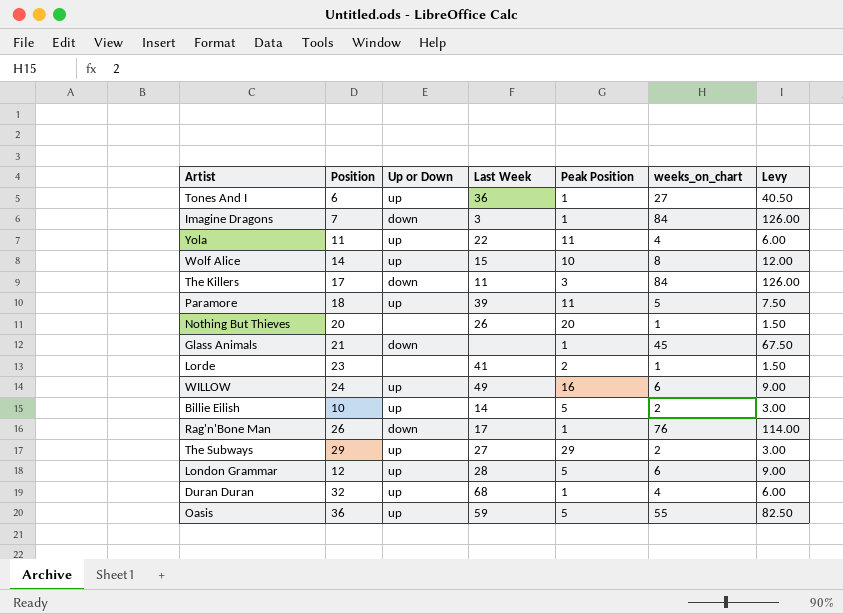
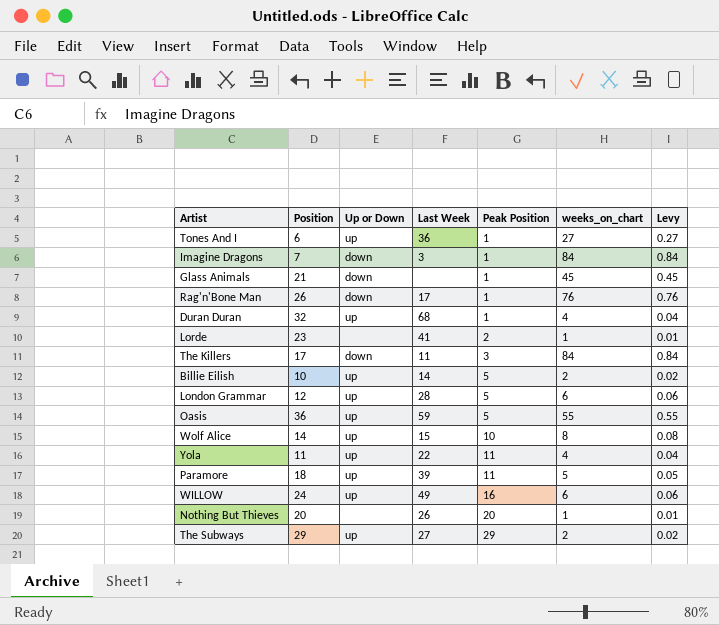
row order: none -> Peak Position ascending
column Levy | formula: [weeks_on_chart] * 1.5 -> [weeks_on_chart] * 0.01

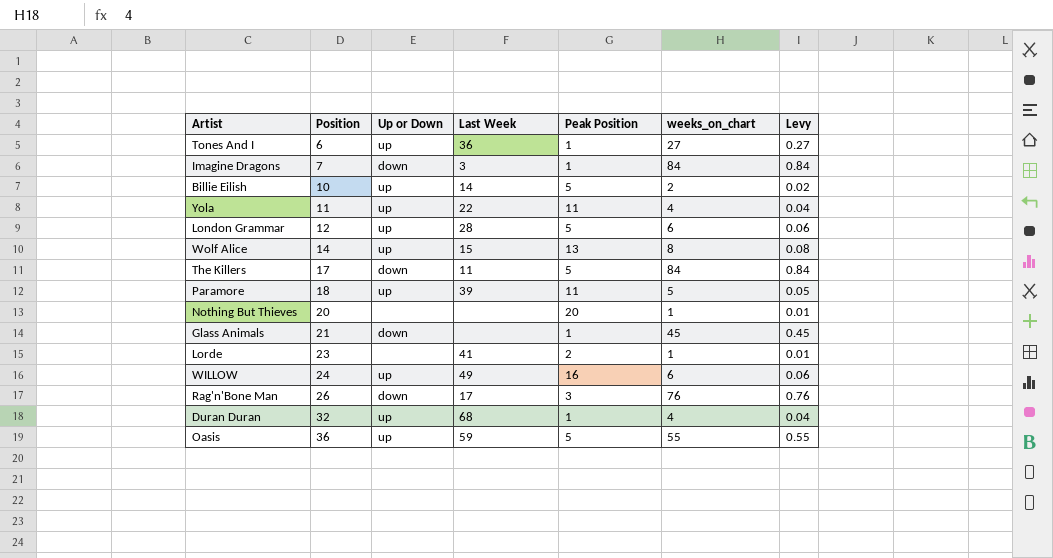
row order: Peak Position ascending -> Position ascending
row The Subways: 29 | up | 27 | 29 | 2 | 0.02 -> none
Wolf Alice | Peak Position: 10 -> 13
The Killers | Peak Position: 3 -> 5
Nothing But Thieves | Last Week: 26 -> none
Rag'n'Bone Man | Peak Position: 1 -> 3

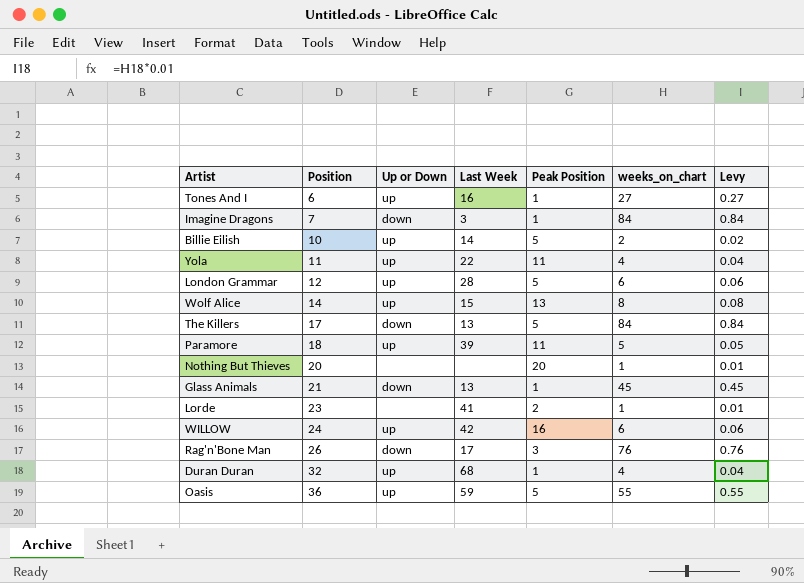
Tones And I | Last Week: 36 -> 16
The Killers | Last Week: 11 -> 13
Glass Animals | Last Week: none -> 13
WILLOW | Last Week: 49 -> 42

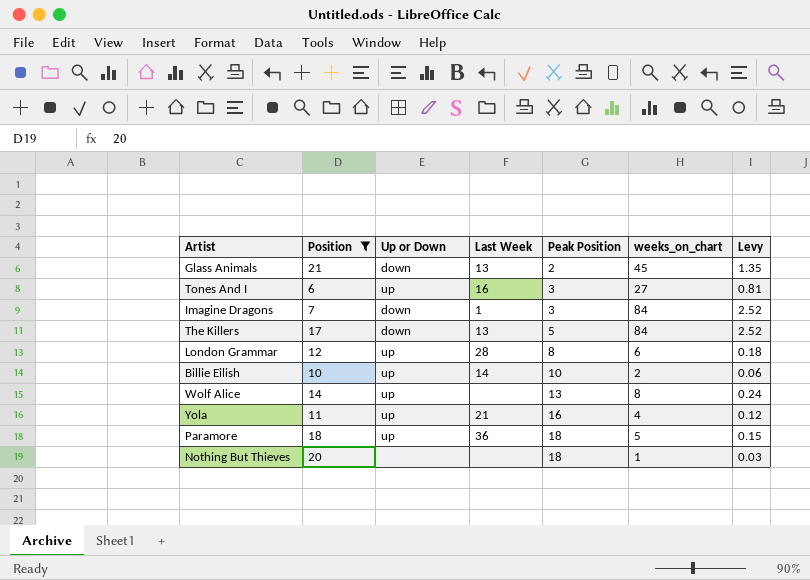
filter: none -> Position <= 21
row order: Position ascending -> Peak Position ascending
column Levy | formula: [weeks_on_chart] * 0.01 -> [weeks_on_chart] * 0.03
Glass Animals | Peak Position: 1 -> 2
Tones And I | Peak Position: 1 -> 3
Imagine Dragons | Last Week: 3 -> 1
Imagine Dragons | Peak Position: 1 -> 3
London Grammar | Peak Position: 5 -> 8
Billie Eilish | Peak Position: 5 -> 10
Wolf Alice | Last Week: 15 -> none
Yola | Last Week: 22 -> 21
Yola | Peak Position: 11 -> 16
Paramore | Last Week: 39 -> 36
Paramore | Peak Position: 11 -> 18
Nothing But Thieves | Peak Position: 20 -> 18

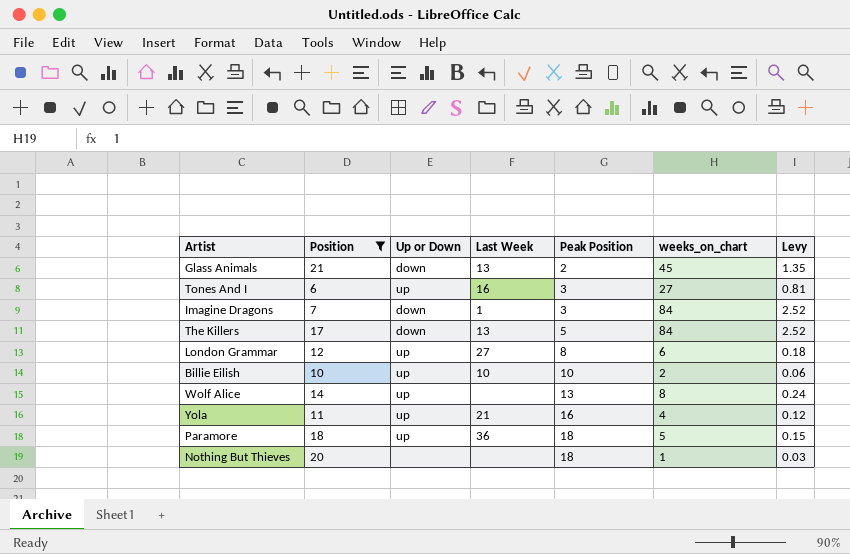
London Grammar | Last Week: 28 -> 27
Billie Eilish | Last Week: 14 -> 10

